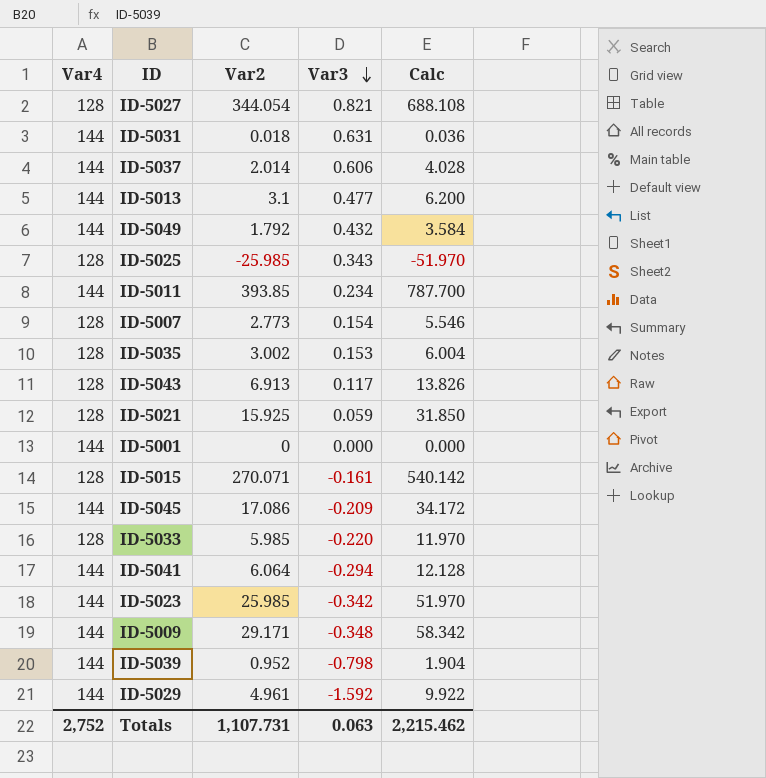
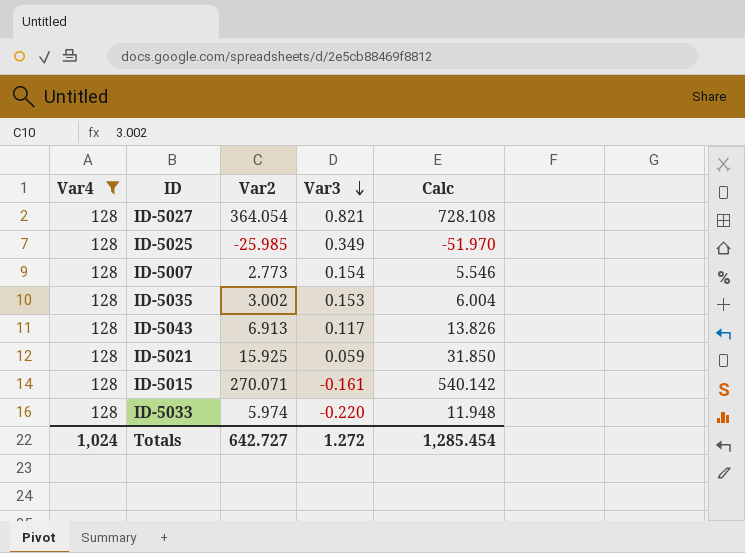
filter: none -> Var4 = 128
ID-5027 | Var2: 344.054 -> 364.054
ID-5027 | Calc: 688.108 -> 728.108
ID-5025 | Var3: 0.343 -> 0.349
ID-5033 | Var2: 5.985 -> 5.974
ID-5033 | Calc: 11.970 -> 11.948
Totals | Var4: 2,752 -> 1,024
Totals | Var2: 1,107.731 -> 642.727
Totals | Var3: 0.063 -> 1.272
Totals | Calc: 2,215.462 -> 1,285.454

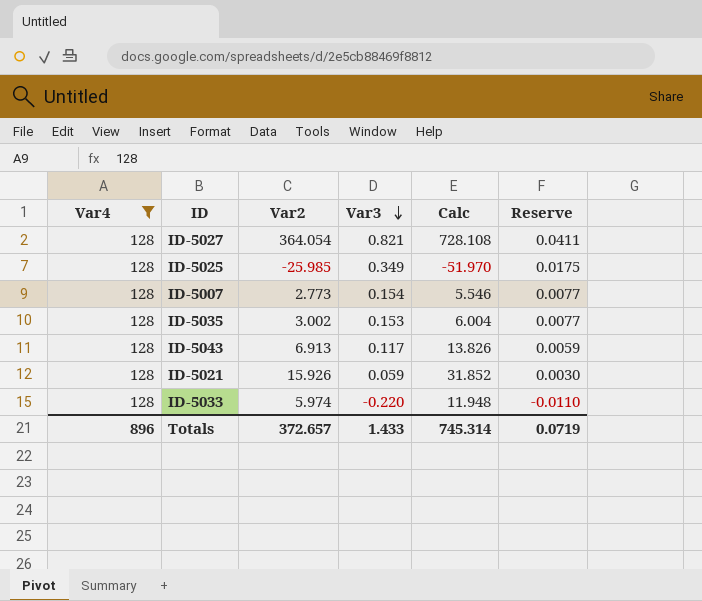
column Reserve | formula: none -> [Var3] * 0.05
row ID-5015: 128 | 270.071 | -0.161 | 540.142 -> none
ID-5021 | Var2: 15.925 -> 15.926
ID-5021 | Calc: 31.850 -> 31.852
Totals | Var4: 1,024 -> 896
Totals | Var2: 642.727 -> 372.657
Totals | Var3: 1.272 -> 1.433
Totals | Calc: 1,285.454 -> 745.314

